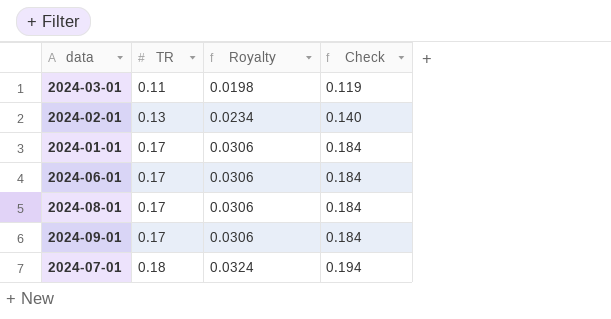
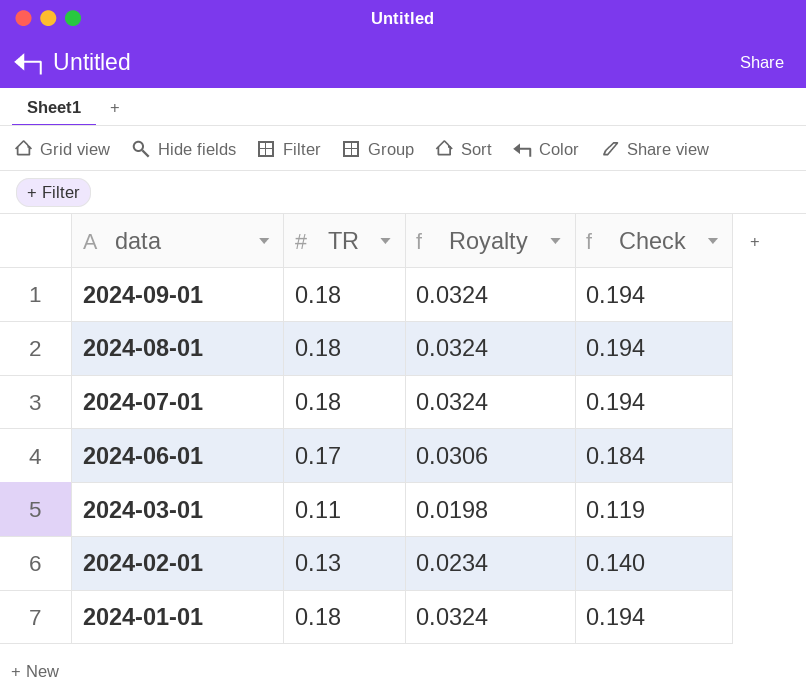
row order: TR ascending -> data descending
2024-09-01 | TR: 0.17 -> 0.18
2024-09-01 | Royalty: 0.0306 -> 0.0324
2024-09-01 | Check: 0.184 -> 0.194
2024-08-01 | TR: 0.17 -> 0.18
2024-08-01 | Royalty: 0.0306 -> 0.0324
2024-08-01 | Check: 0.184 -> 0.194
2024-01-01 | TR: 0.17 -> 0.18
2024-01-01 | Royalty: 0.0306 -> 0.0324
2024-01-01 | Check: 0.184 -> 0.194

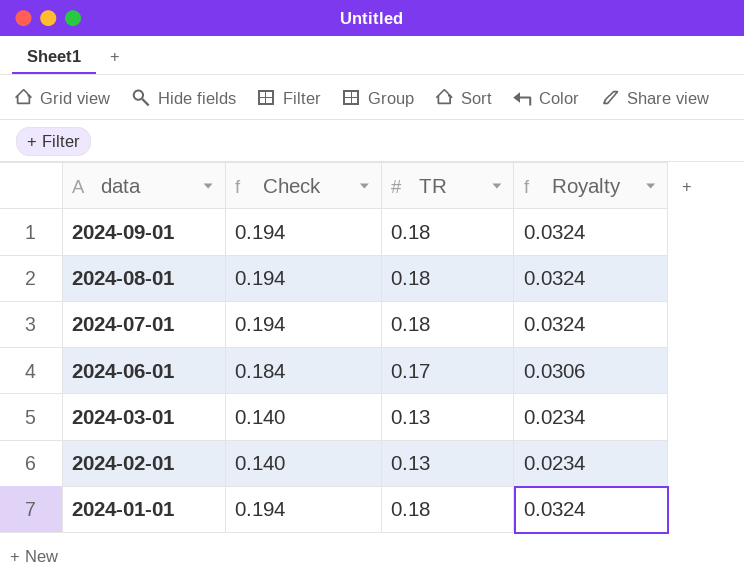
column Check | position: 4 -> 2
2024-03-01 | Check: 0.119 -> 0.140
2024-03-01 | TR: 0.11 -> 0.13
2024-03-01 | Royalty: 0.0198 -> 0.0234

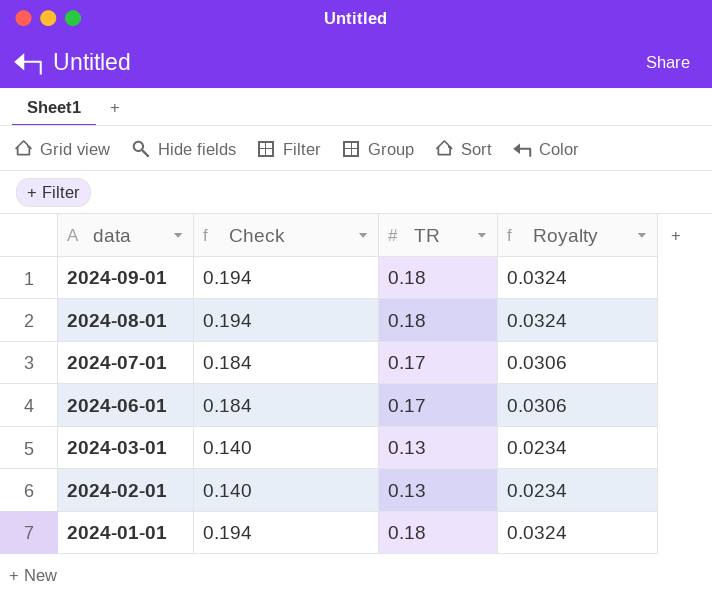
2024-07-01 | Check: 0.194 -> 0.184
2024-07-01 | TR: 0.18 -> 0.17
2024-07-01 | Royalty: 0.0324 -> 0.0306

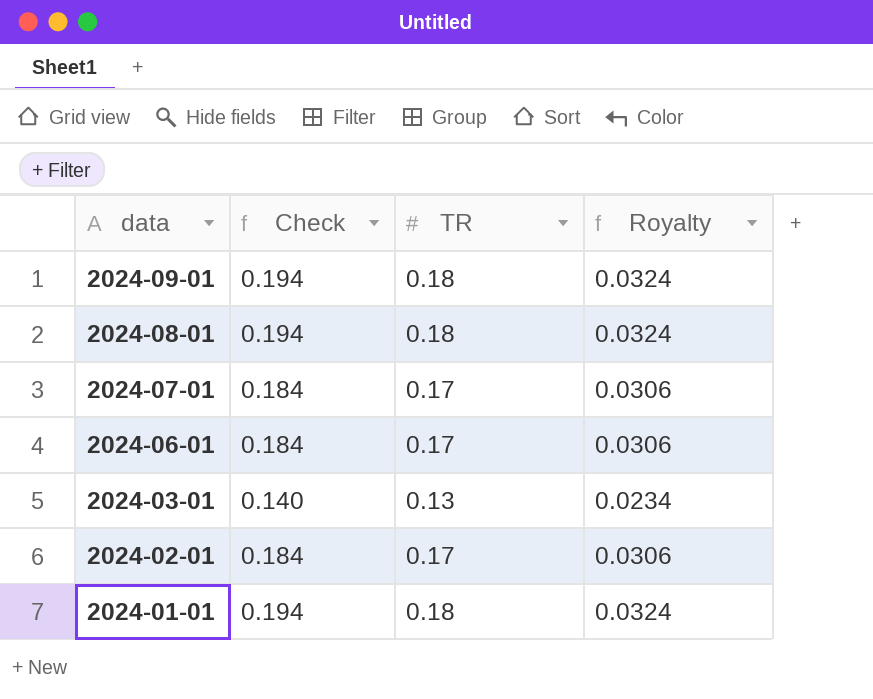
2024-02-01 | Check: 0.140 -> 0.184
2024-02-01 | TR: 0.13 -> 0.17
2024-02-01 | Royalty: 0.0234 -> 0.0306

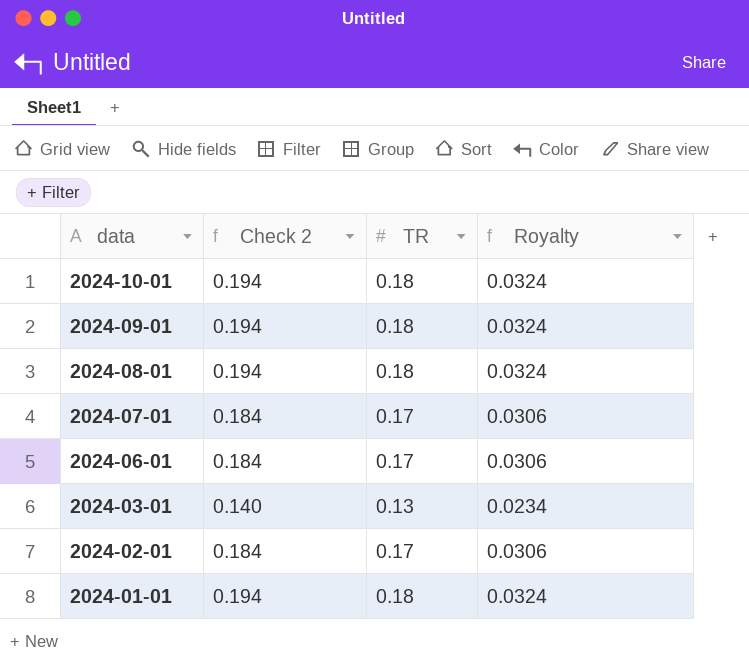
column name: Check -> Check 2
row 2024-10-01: none -> 0.194 | 0.18 | 0.0324

